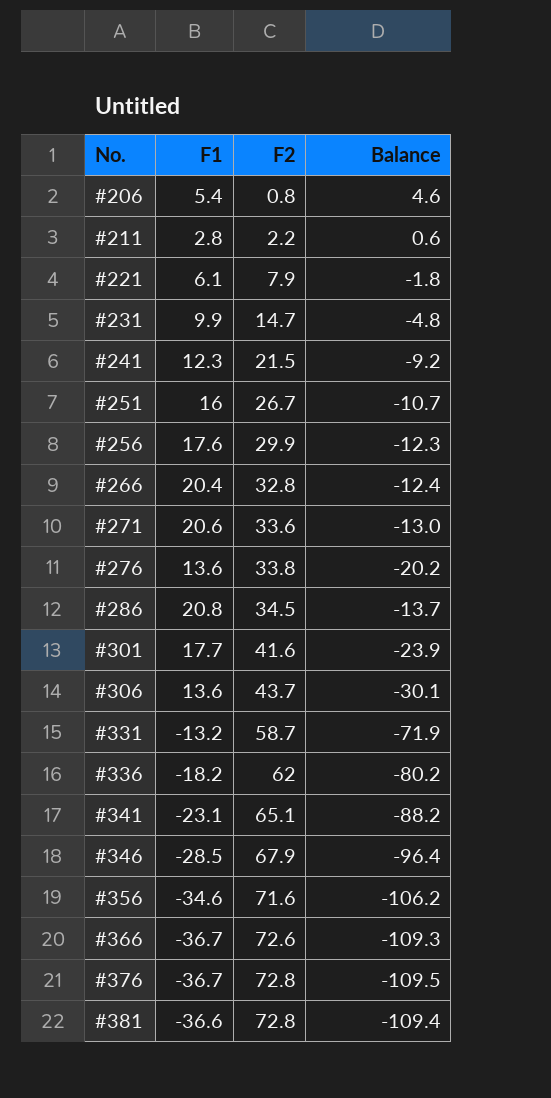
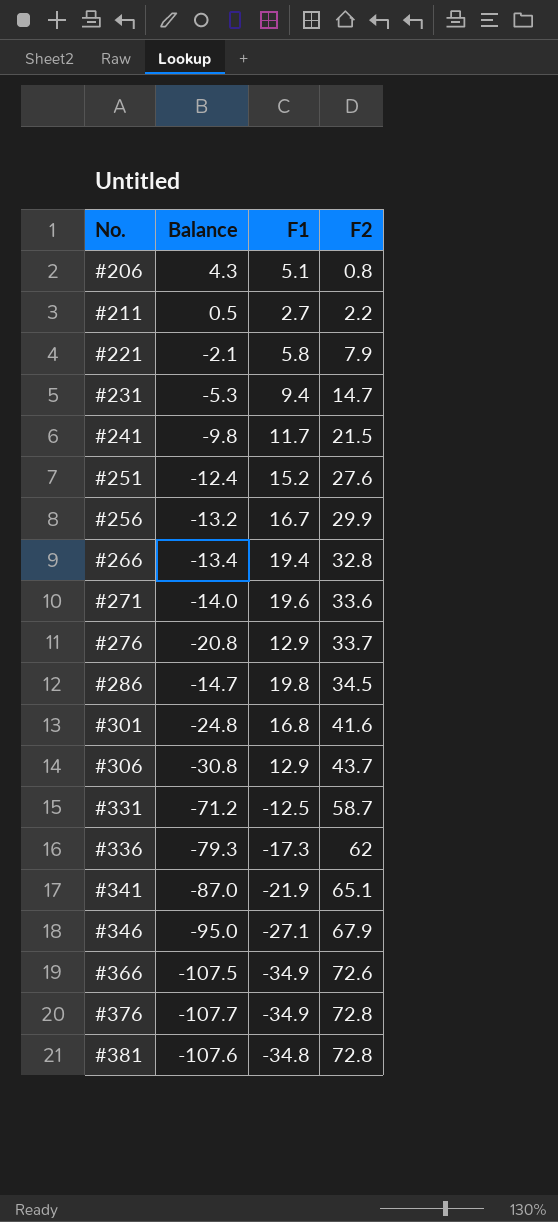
column Balance | position: 4 -> 2
row #356: -34.6 | 71.6 | -106.2 -> none
#206 | Balance: 4.6 -> 4.3
#206 | F1: 5.4 -> 5.1
#211 | Balance: 0.6 -> 0.5
#211 | F1: 2.8 -> 2.7
#221 | Balance: -1.8 -> -2.1
#221 | F1: 6.1 -> 5.8
#231 | Balance: -4.8 -> -5.3
#231 | F1: 9.9 -> 9.4
#241 | Balance: -9.2 -> -9.8
#241 | F1: 12.3 -> 11.7
#251 | Balance: -10.7 -> -12.4
#251 | F1: 16 -> 15.2
#251 | F2: 26.7 -> 27.6
#256 | Balance: -12.3 -> -13.2
#256 | F1: 17.6 -> 16.7
#266 | Balance: -12.4 -> -13.4
#266 | F1: 20.4 -> 19.4
#271 | Balance: -13.0 -> -14.0
#271 | F1: 20.6 -> 19.6
#276 | Balance: -20.2 -> -20.8
#276 | F1: 13.6 -> 12.9
#276 | F2: 33.8 -> 33.7
#286 | Balance: -13.7 -> -14.7
#286 | F1: 20.8 -> 19.8
#301 | Balance: -23.9 -> -24.8
#301 | F1: 17.7 -> 16.8
#306 | Balance: -30.1 -> -30.8
#306 | F1: 13.6 -> 12.9
#331 | Balance: -71.9 -> -71.2
#331 | F1: -13.2 -> -12.5
#336 | Balance: -80.2 -> -79.3
#336 | F1: -18.2 -> -17.3
#341 | Balance: -88.2 -> -87.0
#341 | F1: -23.1 -> -21.9
#346 | Balance: -96.4 -> -95.0
#346 | F1: -28.5 -> -27.1
#366 | Balance: -109.3 -> -107.5
#366 | F1: -36.7 -> -34.9
#376 | Balance: -109.5 -> -107.7
#376 | F1: -36.7 -> -34.9
#381 | Balance: -109.4 -> -107.6
#381 | F1: -36.6 -> -34.8

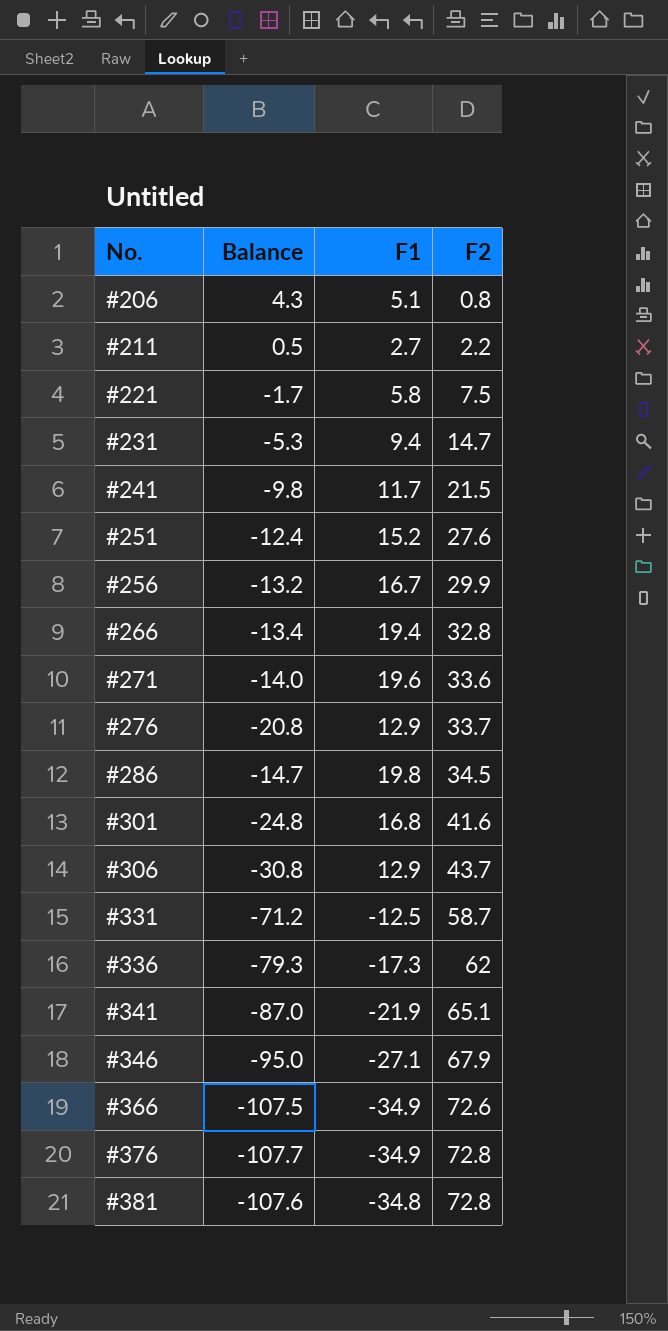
#221 | Balance: -2.1 -> -1.7
#221 | F2: 7.9 -> 7.5

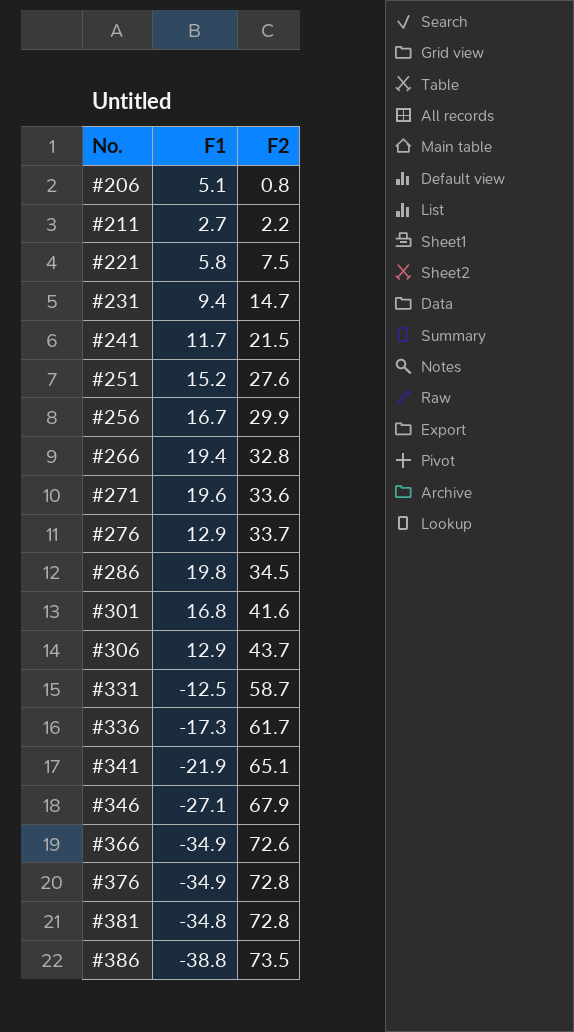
column Balance | formula: [F1] - [F2] -> none
#336 | F2: 62 -> 61.7
row #386: none -> -38.8 | 73.5

